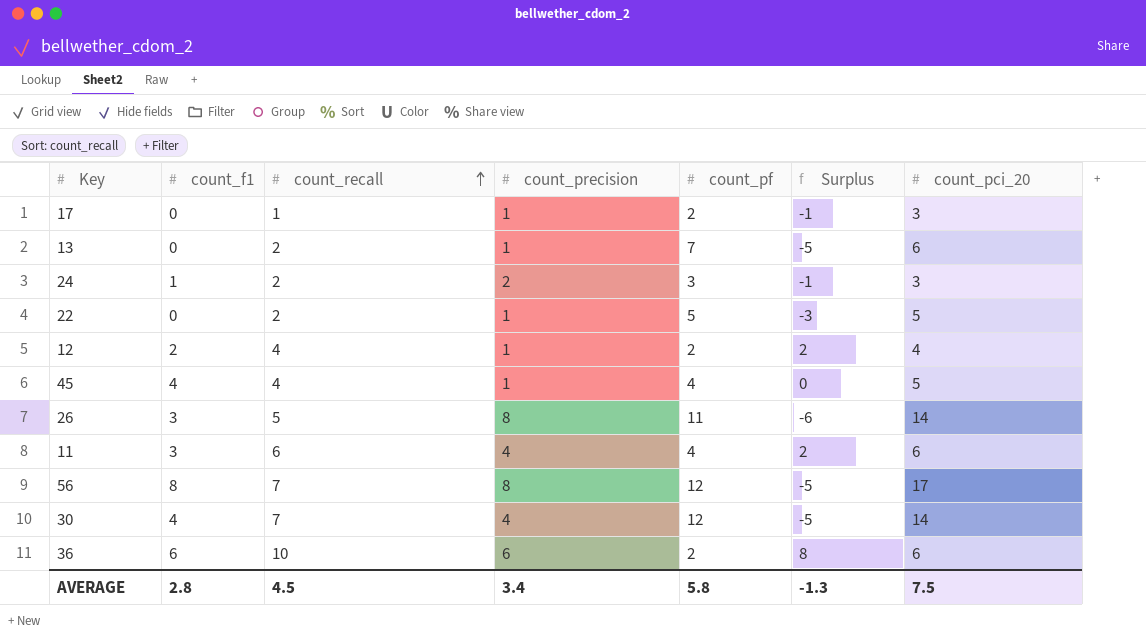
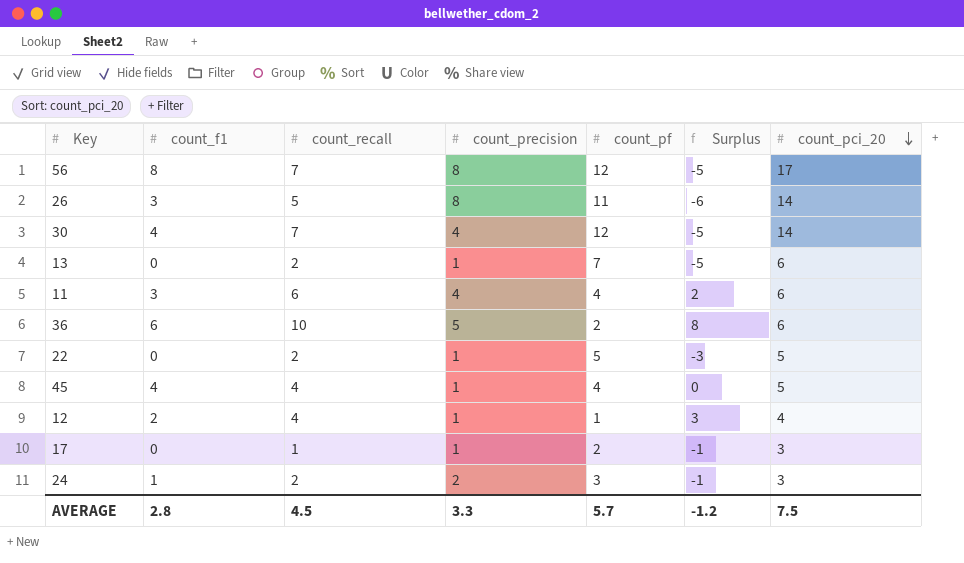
row order: count_recall ascending -> count_pci_20 descending
36 | count_precision: 6 -> 5
12 | count_pf: 2 -> 1
12 | Surplus: 2 -> 3
AVERAGE | count_precision: 3.4 -> 3.3
AVERAGE | count_pf: 5.8 -> 5.7
AVERAGE | Surplus: -1.3 -> -1.2

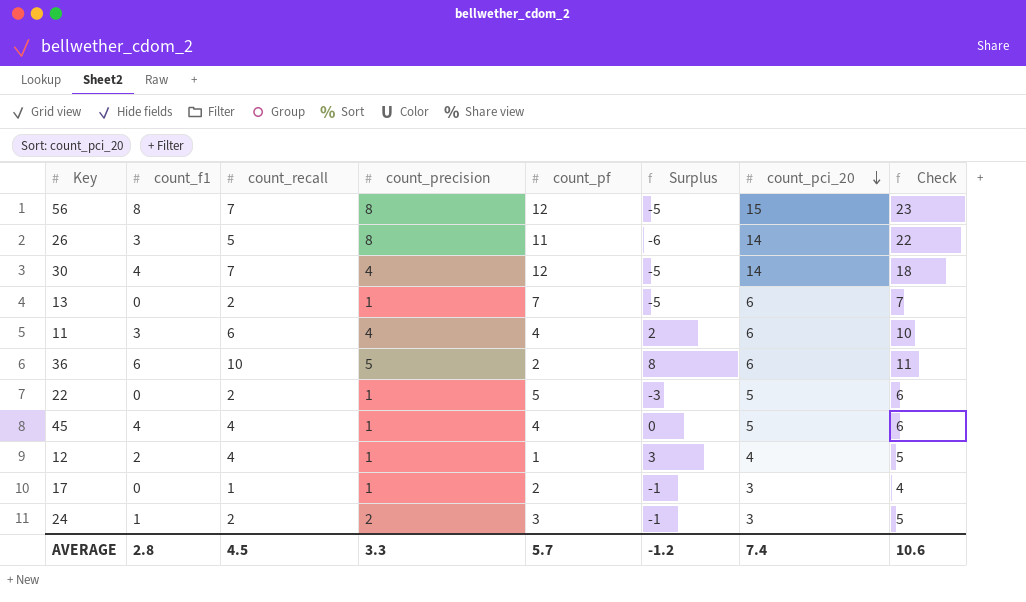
column Check | formula: none -> [count_precision] + [count_pci_20]
56 | count_pci_20: 17 -> 15
AVERAGE | count_pci_20: 7.5 -> 7.4

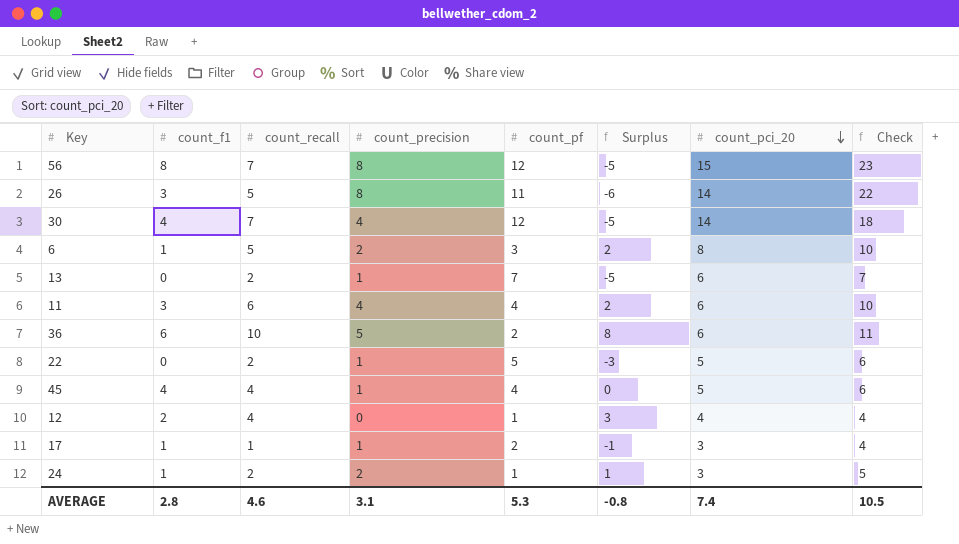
row 6: none -> 1 | 5 | 2 | 3 | 2 | 8 | 10
12 | count_precision: 1 -> 0
12 | Check: 5 -> 4
17 | count_f1: 0 -> 1
24 | count_pf: 3 -> 1
24 | Surplus: -1 -> 1
AVERAGE | count_recall: 4.5 -> 4.6
AVERAGE | count_precision: 3.3 -> 3.1
AVERAGE | count_pf: 5.7 -> 5.3
AVERAGE | Surplus: -1.2 -> -0.8
AVERAGE | Check: 10.6 -> 10.5

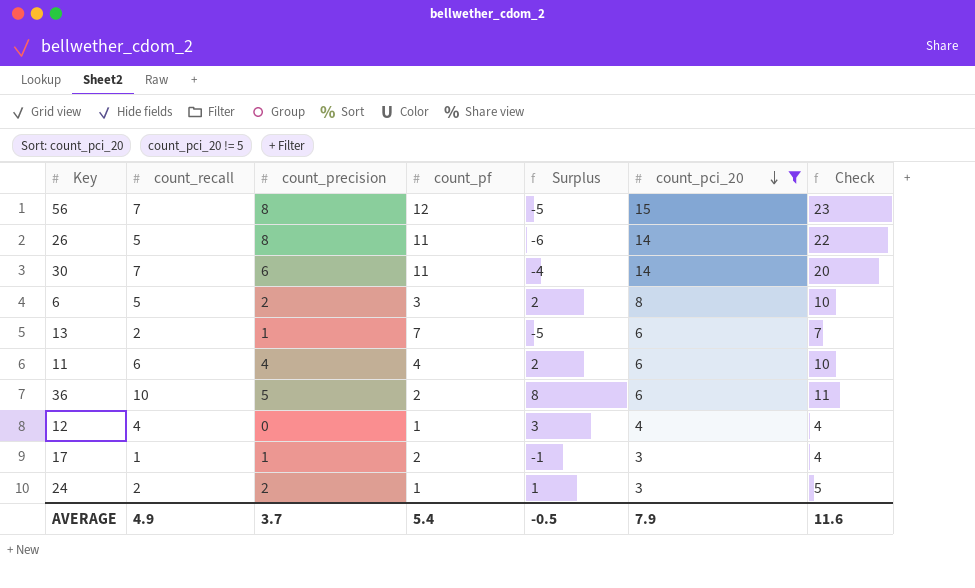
filter: none -> count_pci_20 != 5
column count_f1 | position: 2 -> none
30 | count_precision: 4 -> 6
30 | count_pf: 12 -> 11
30 | Surplus: -5 -> -4
30 | Check: 18 -> 20
AVERAGE | count_recall: 4.6 -> 4.9
AVERAGE | count_precision: 3.1 -> 3.7
AVERAGE | count_pf: 5.3 -> 5.4
AVERAGE | Surplus: -0.8 -> -0.5
AVERAGE | count_pci_20: 7.4 -> 7.9
AVERAGE | Check: 10.5 -> 11.6

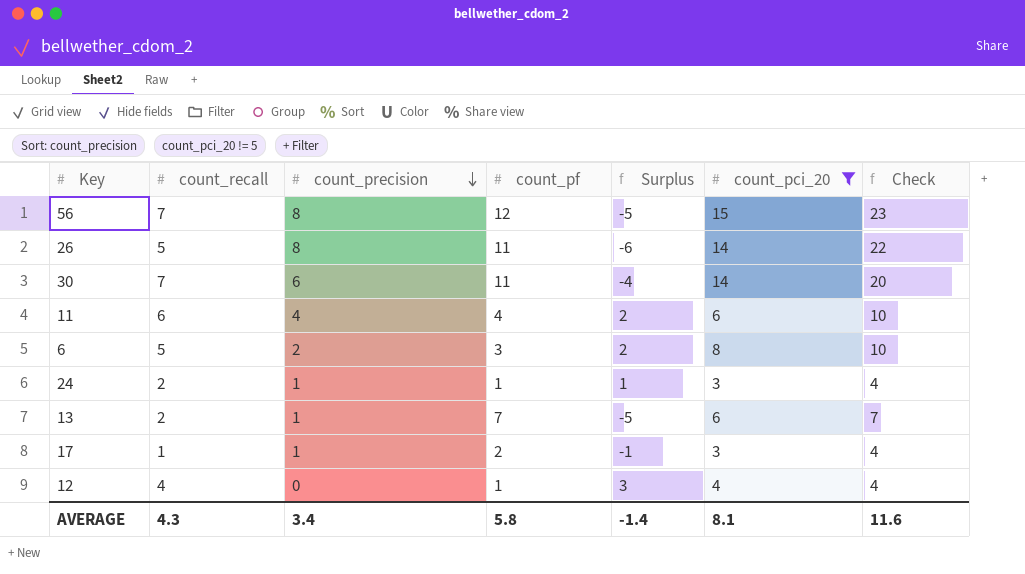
row order: count_pci_20 descending -> count_precision descending
row 36: 10 | 5 | 2 | 8 | 6 | 11 -> none
24 | count_precision: 2 -> 1
24 | Check: 5 -> 4
AVERAGE | count_recall: 4.9 -> 4.3
AVERAGE | count_precision: 3.7 -> 3.4
AVERAGE | count_pf: 5.4 -> 5.8
AVERAGE | Surplus: -0.5 -> -1.4
AVERAGE | count_pci_20: 7.9 -> 8.1

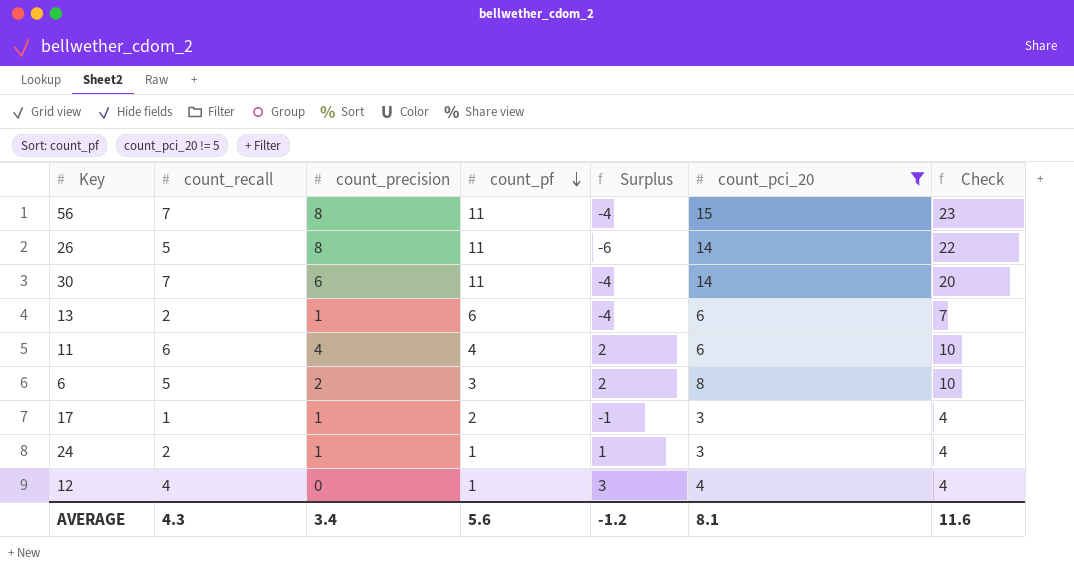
row order: count_precision descending -> count_pf descending
56 | count_pf: 12 -> 11
56 | Surplus: -5 -> -4
13 | count_pf: 7 -> 6
13 | Surplus: -5 -> -4
AVERAGE | count_pf: 5.8 -> 5.6
AVERAGE | Surplus: -1.4 -> -1.2

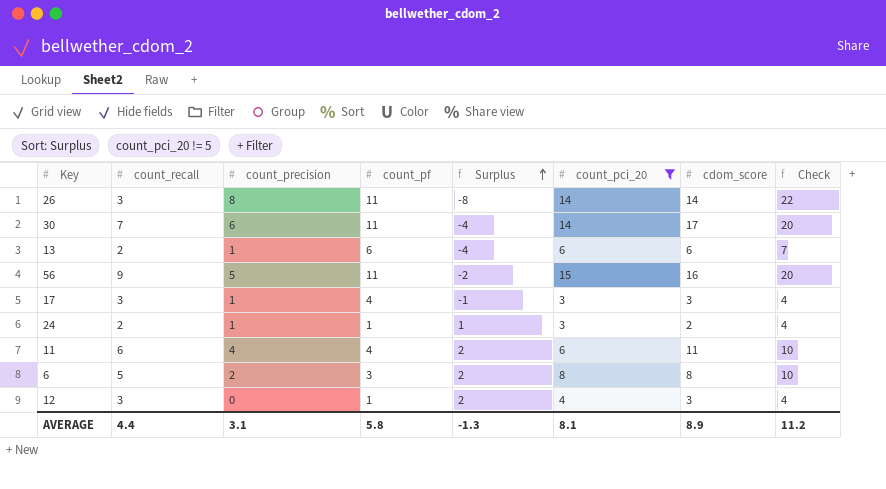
row order: count_pf descending -> Surplus ascending
column cdom_score | position: none -> 7
26 | count_recall: 5 -> 3
26 | Surplus: -6 -> -8
56 | count_recall: 7 -> 9
56 | count_precision: 8 -> 5
56 | Surplus: -4 -> -2
56 | Check: 23 -> 20
17 | count_recall: 1 -> 3
17 | count_pf: 2 -> 4
12 | count_recall: 4 -> 3
12 | Surplus: 3 -> 2
AVERAGE | count_recall: 4.3 -> 4.4
AVERAGE | count_precision: 3.4 -> 3.1
AVERAGE | count_pf: 5.6 -> 5.8
AVERAGE | Surplus: -1.2 -> -1.3
AVERAGE | Check: 11.6 -> 11.2

